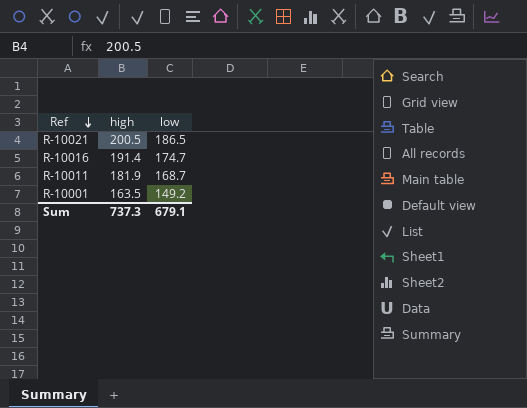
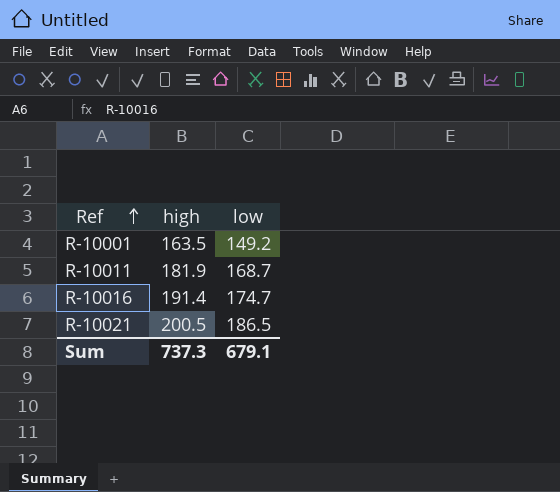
row order: Ref descending -> Ref ascending

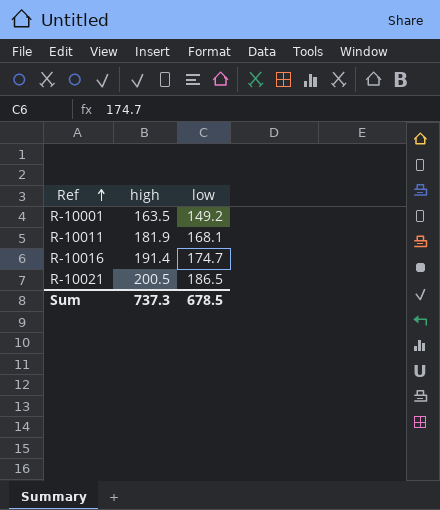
R-10011 | low: 168.7 -> 168.1
Sum | low: 679.1 -> 678.5

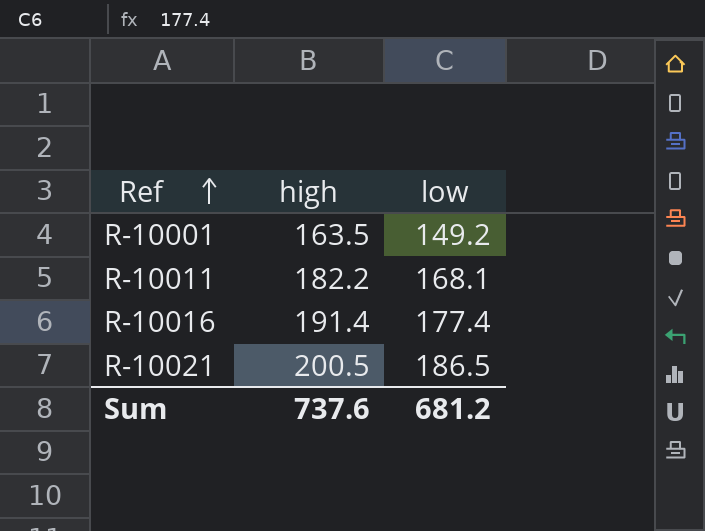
R-10011 | high: 181.9 -> 182.2
R-10016 | low: 174.7 -> 177.4
Sum | high: 737.3 -> 737.6
Sum | low: 678.5 -> 681.2

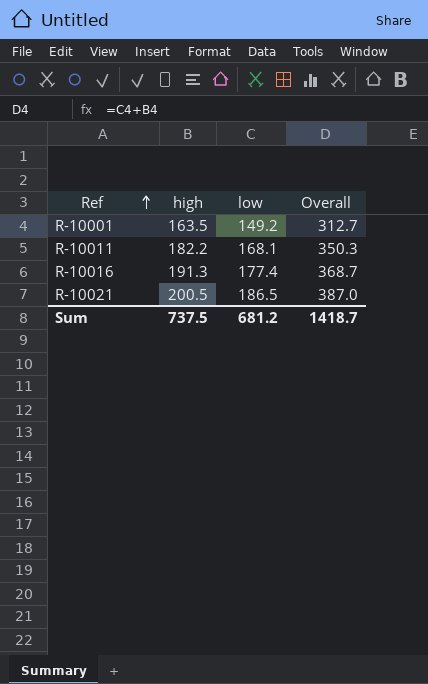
column Overall | formula: none -> [high] + [low]
R-10016 | high: 191.4 -> 191.3
Sum | high: 737.6 -> 737.5

